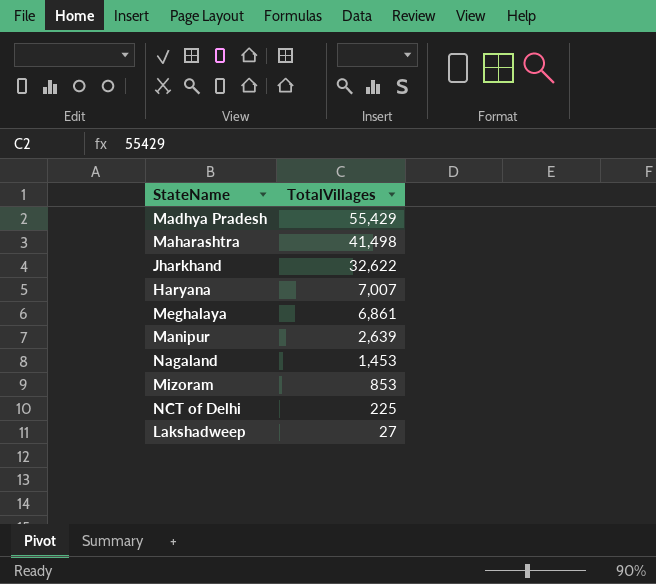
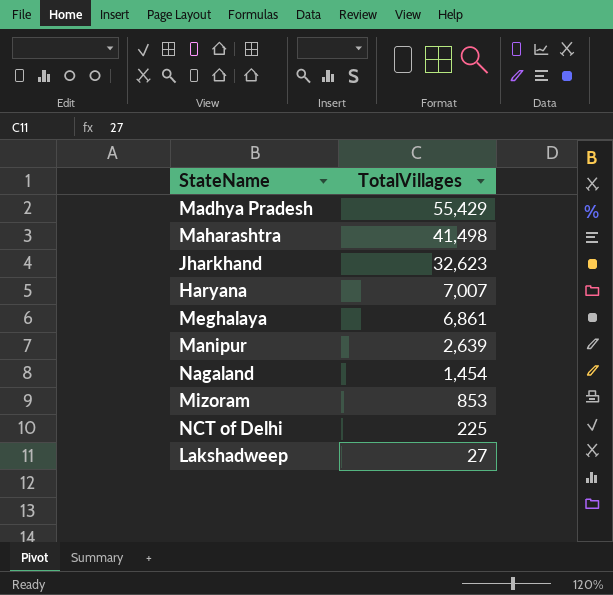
Jharkhand | TotalVillages: 32,622 -> 32,623
Nagaland | TotalVillages: 1,453 -> 1,454

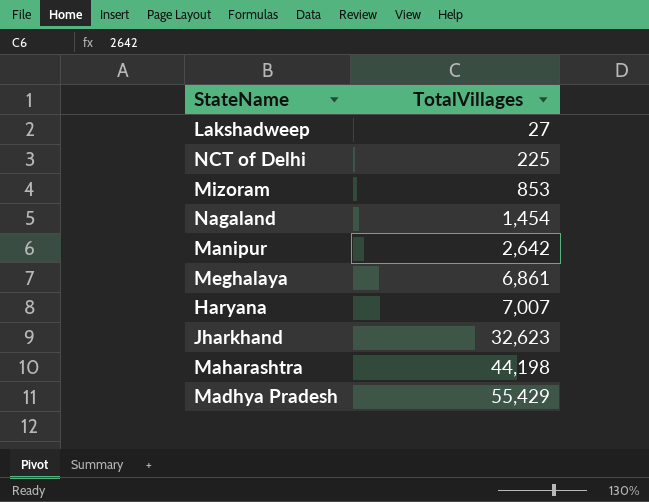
row order: TotalVillages descending -> TotalVillages ascending
Manipur | TotalVillages: 2,639 -> 2,642
Maharashtra | TotalVillages: 41,498 -> 44,198

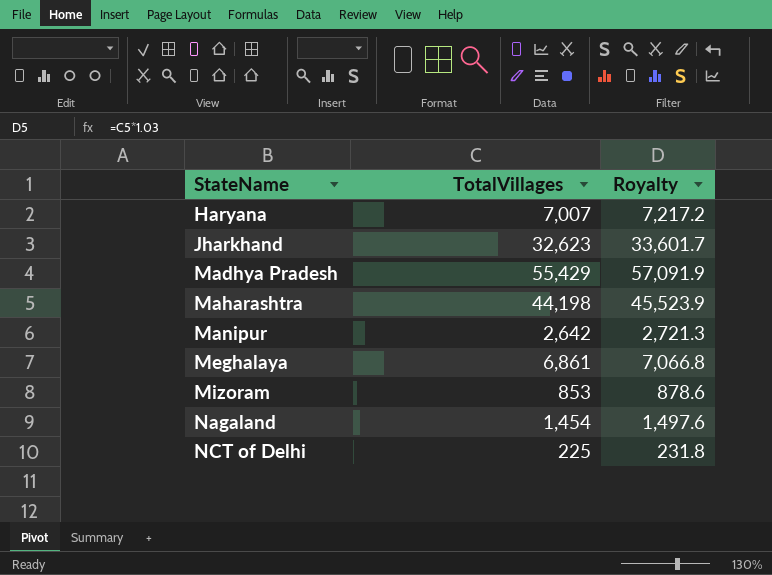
row order: TotalVillages ascending -> StateName ascending
column Royalty | formula: none -> [TotalVillages] * 1.03
row Lakshadweep: 27 -> none

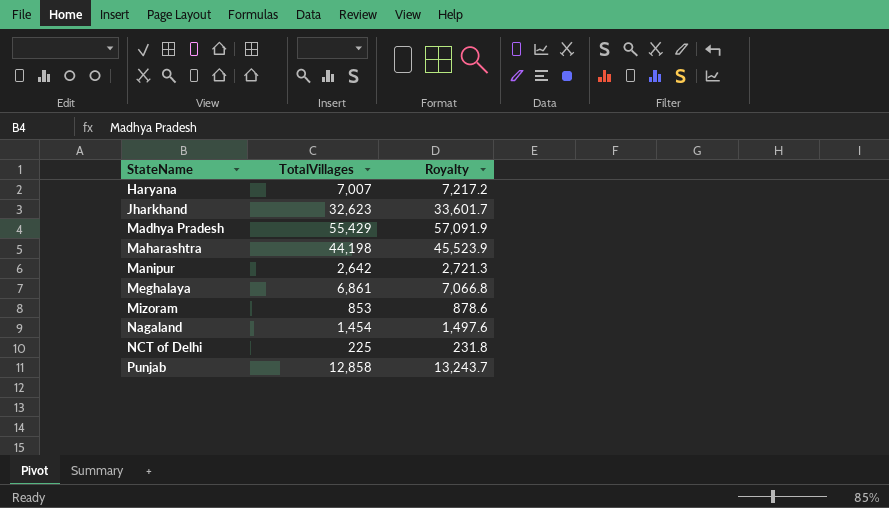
row Punjab: none -> 12,858 | 13,243.7

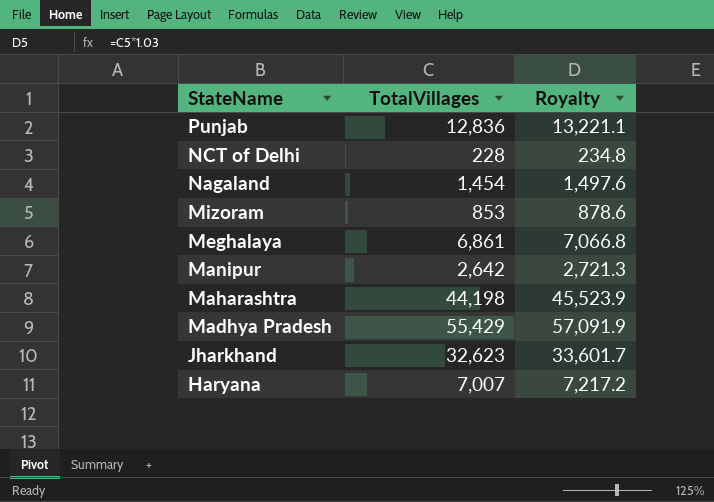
row order: StateName ascending -> StateName descending
Punjab | TotalVillages: 12,858 -> 12,836
Punjab | Royalty: 13,243.7 -> 13,221.1
NCT of Delhi | TotalVillages: 225 -> 228
NCT of Delhi | Royalty: 231.8 -> 234.8

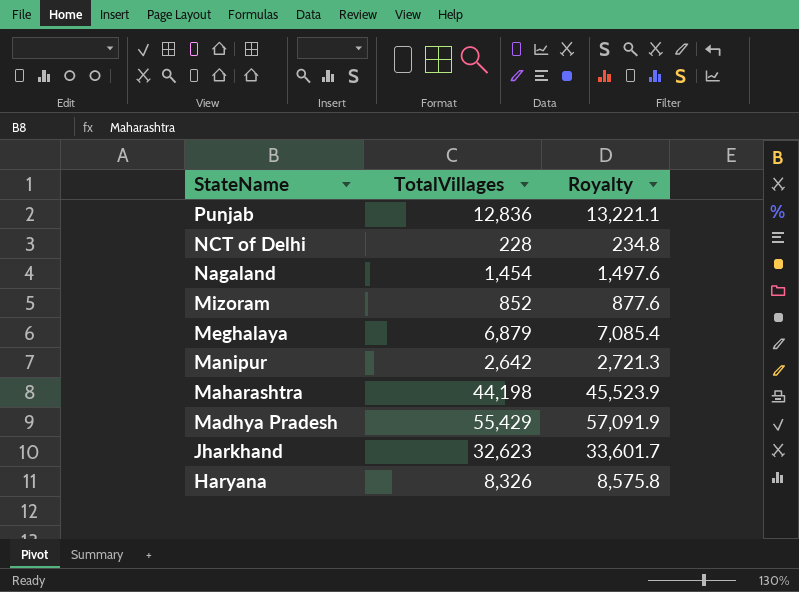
Mizoram | TotalVillages: 853 -> 852
Mizoram | Royalty: 878.6 -> 877.6
Meghalaya | TotalVillages: 6,861 -> 6,879
Meghalaya | Royalty: 7,066.8 -> 7,085.4
Haryana | TotalVillages: 7,007 -> 8,326
Haryana | Royalty: 7,217.2 -> 8,575.8

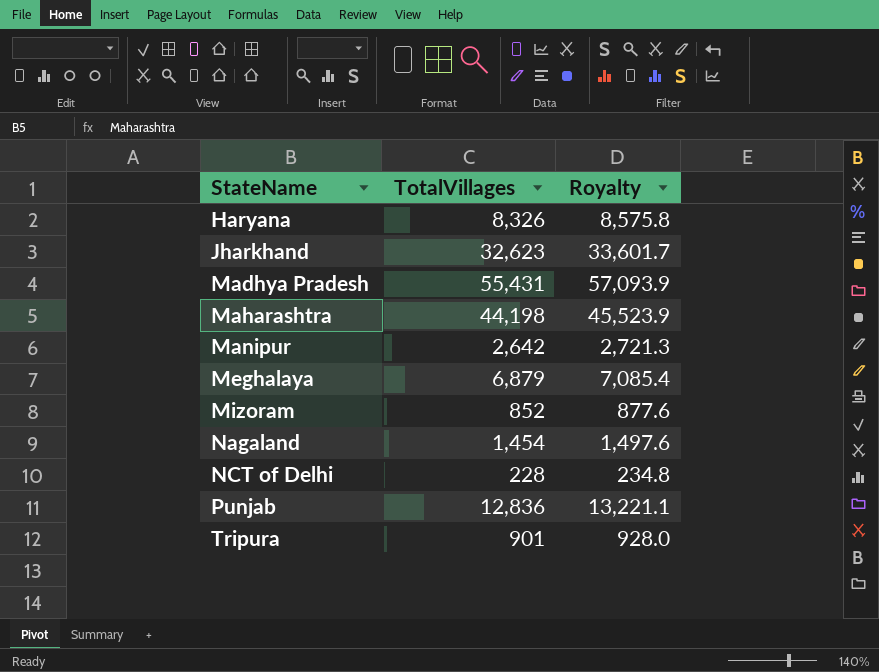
row order: StateName descending -> StateName ascending
Madhya Pradesh | TotalVillages: 55,429 -> 55,431
Madhya Pradesh | Royalty: 57,091.9 -> 57,093.9
row Tripura: none -> 901 | 928.0

